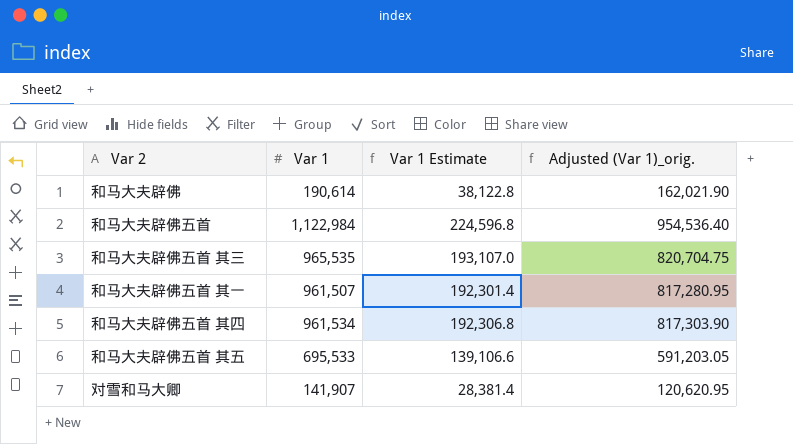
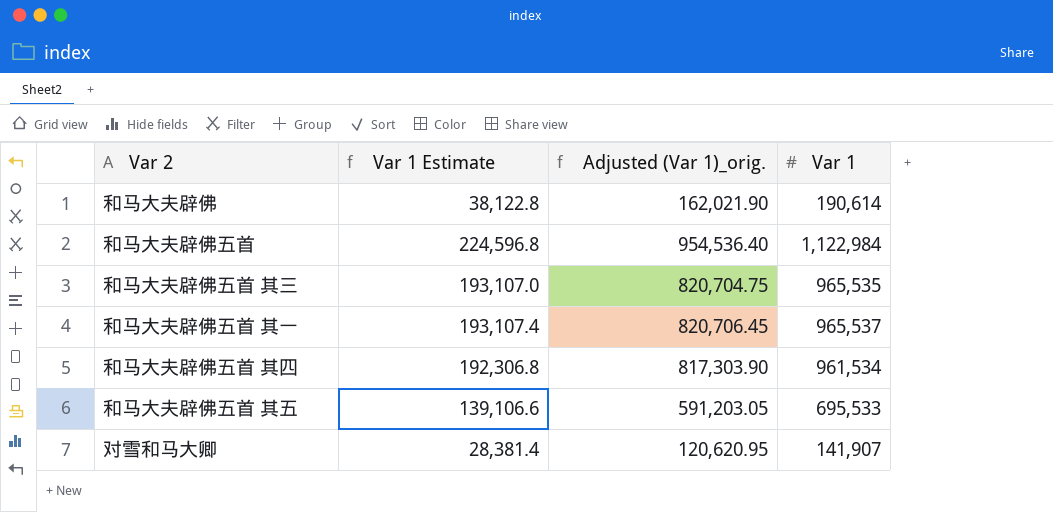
column Var 1 | position: 2 -> 4
和马大夫辟佛五首 其一 | Var 1 Estimate: 192,301.4 -> 193,107.4
和马大夫辟佛五首 其一 | Adjusted (Var 1)_orig.: 817,280.95 -> 820,706.45
和马大夫辟佛五首 其一 | Var 1: 961,507 -> 965,537

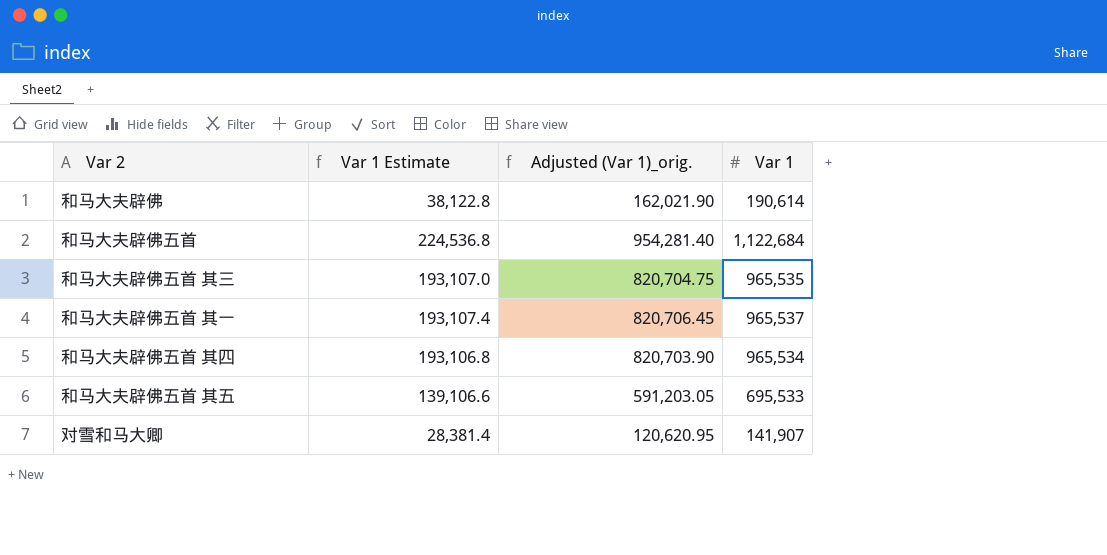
和马大夫辟佛五首 | Var 1 Estimate: 224,596.8 -> 224,536.8
和马大夫辟佛五首 | Adjusted (Var 1)_orig.: 954,536.40 -> 954,281.40
和马大夫辟佛五首 | Var 1: 1,122,984 -> 1,122,684
和马大夫辟佛五首 其四 | Var 1 Estimate: 192,306.8 -> 193,106.8
和马大夫辟佛五首 其四 | Adjusted (Var 1)_orig.: 817,303.90 -> 820,703.90
和马大夫辟佛五首 其四 | Var 1: 961,534 -> 965,534

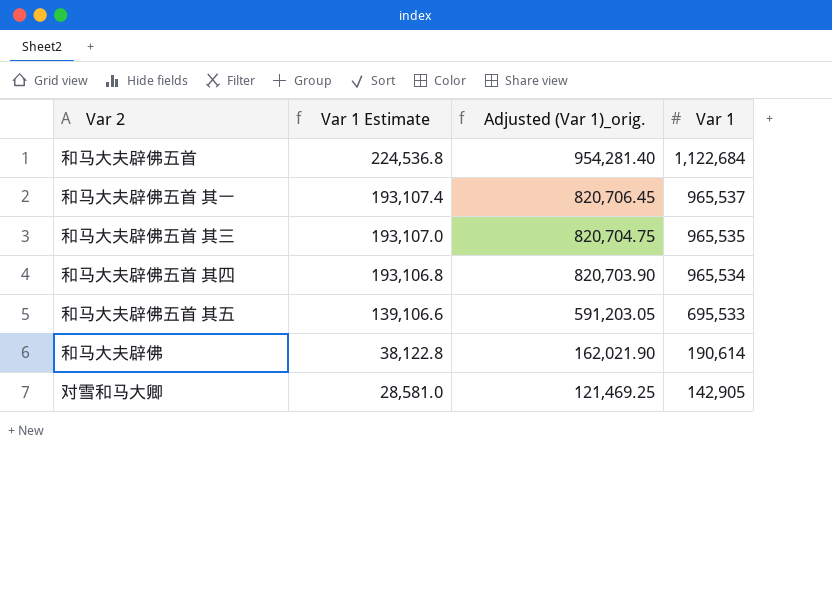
row order: none -> Var 1 Estimate descending
对雪和马大卿 | Var 1 Estimate: 28,381.4 -> 28,581.0
对雪和马大卿 | Adjusted (Var 1)_orig.: 120,620.95 -> 121,469.25
对雪和马大卿 | Var 1: 141,907 -> 142,905

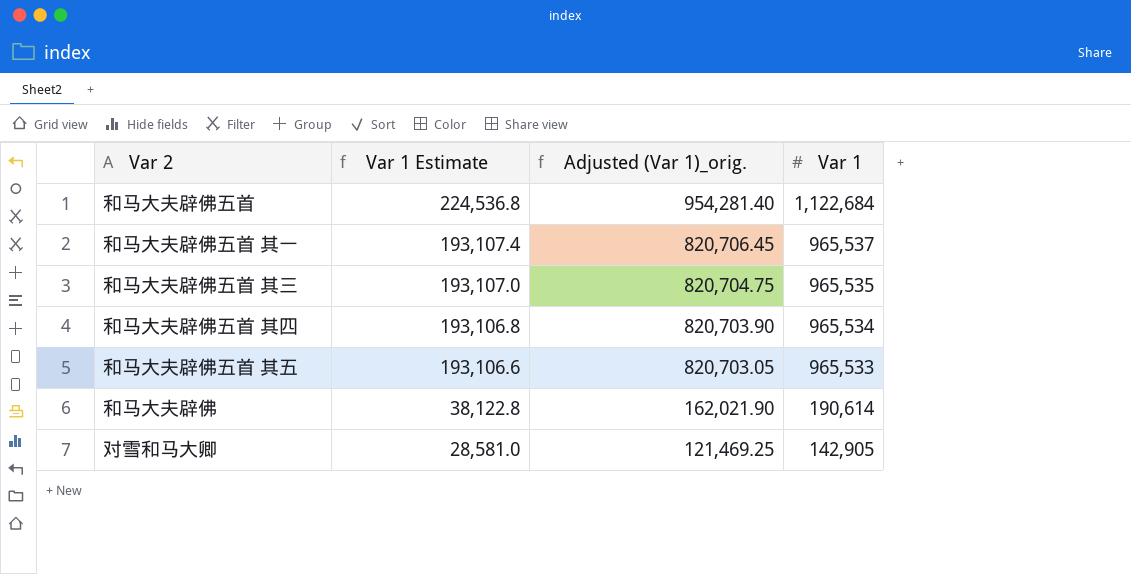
和马大夫辟佛五首 其五 | Var 1 Estimate: 139,106.6 -> 193,106.6
和马大夫辟佛五首 其五 | Adjusted (Var 1)_orig.: 591,203.05 -> 820,703.05
和马大夫辟佛五首 其五 | Var 1: 695,533 -> 965,533

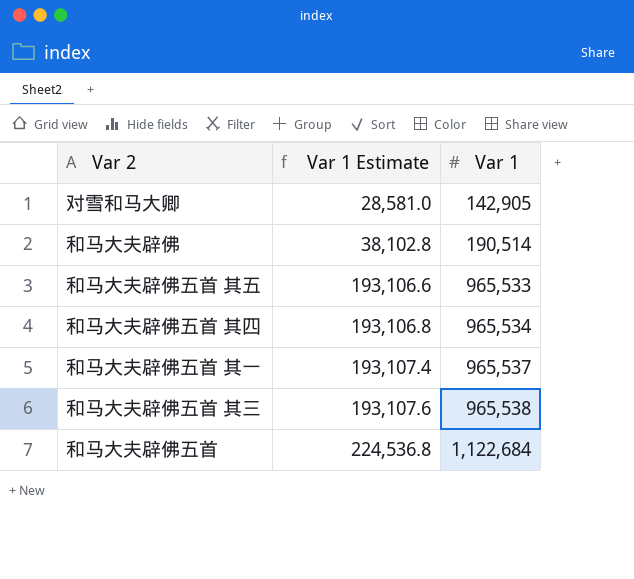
row order: Var 1 Estimate descending -> Var 1 Estimate ascending
column Adjusted (Var 1)_orig. | formula: [Var 1] * 0.85 -> none
和马大夫辟佛 | Var 1 Estimate: 38,122.8 -> 38,102.8
和马大夫辟佛 | Var 1: 190,614 -> 190,514
和马大夫辟佛五首 其三 | Var 1 Estimate: 193,107.0 -> 193,107.6
和马大夫辟佛五首 其三 | Var 1: 965,535 -> 965,538

